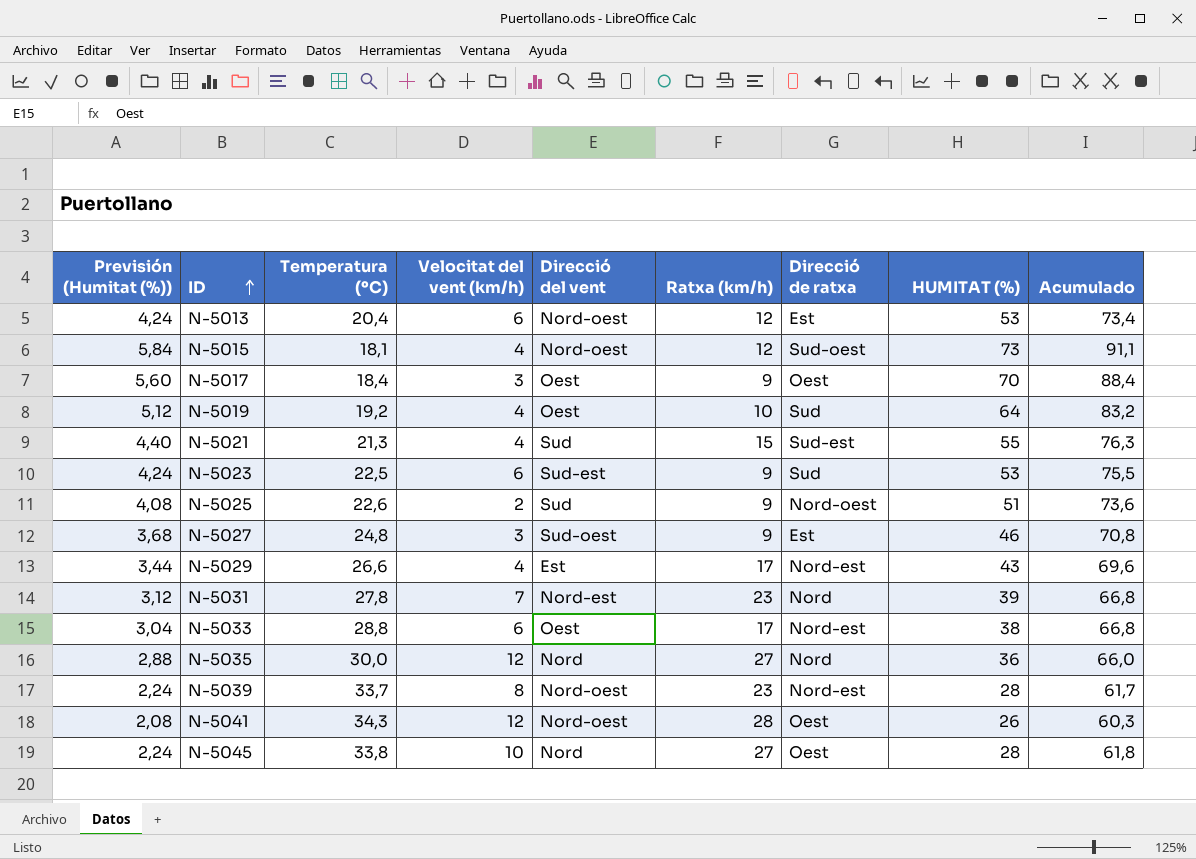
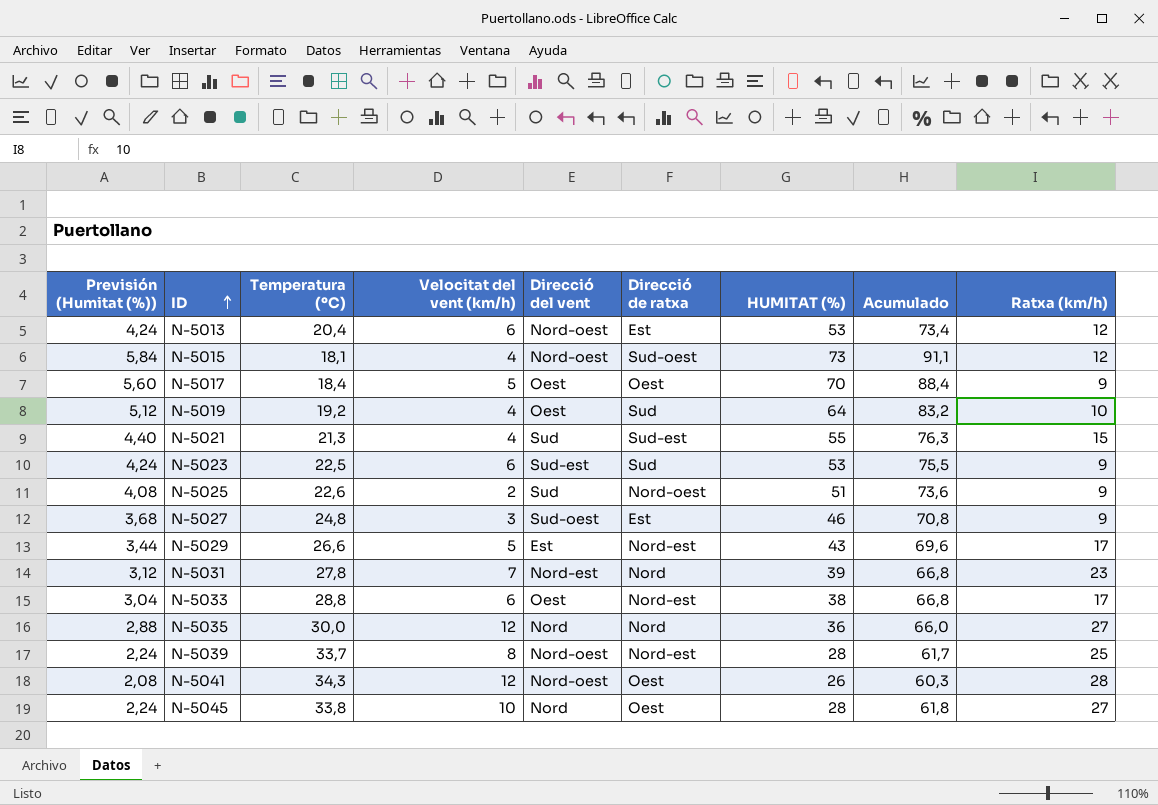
column Ratxa (km/h) | position: 6 -> 9
N-5017 | Velocitat del vent (km/h): 3 -> 5
N-5029 | Velocitat del vent (km/h): 4 -> 5
N-5039 | Ratxa (km/h): 23 -> 25

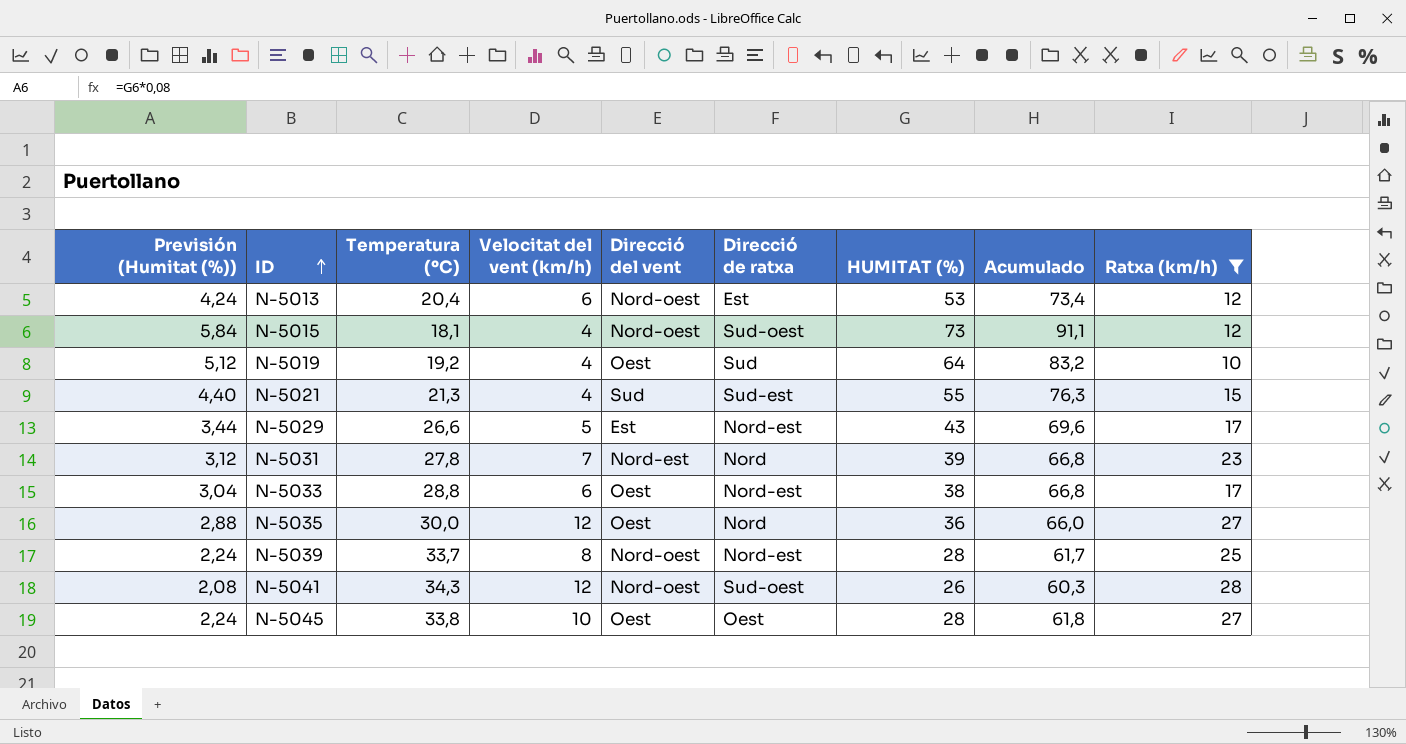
filter: none -> Ratxa (km/h) != 9
N-5035 | Direcció del vent: Nord -> Oest
N-5041 | Direcció de ratxa: Oest -> Sud-oest
N-5045 | Direcció del vent: Nord -> Oest

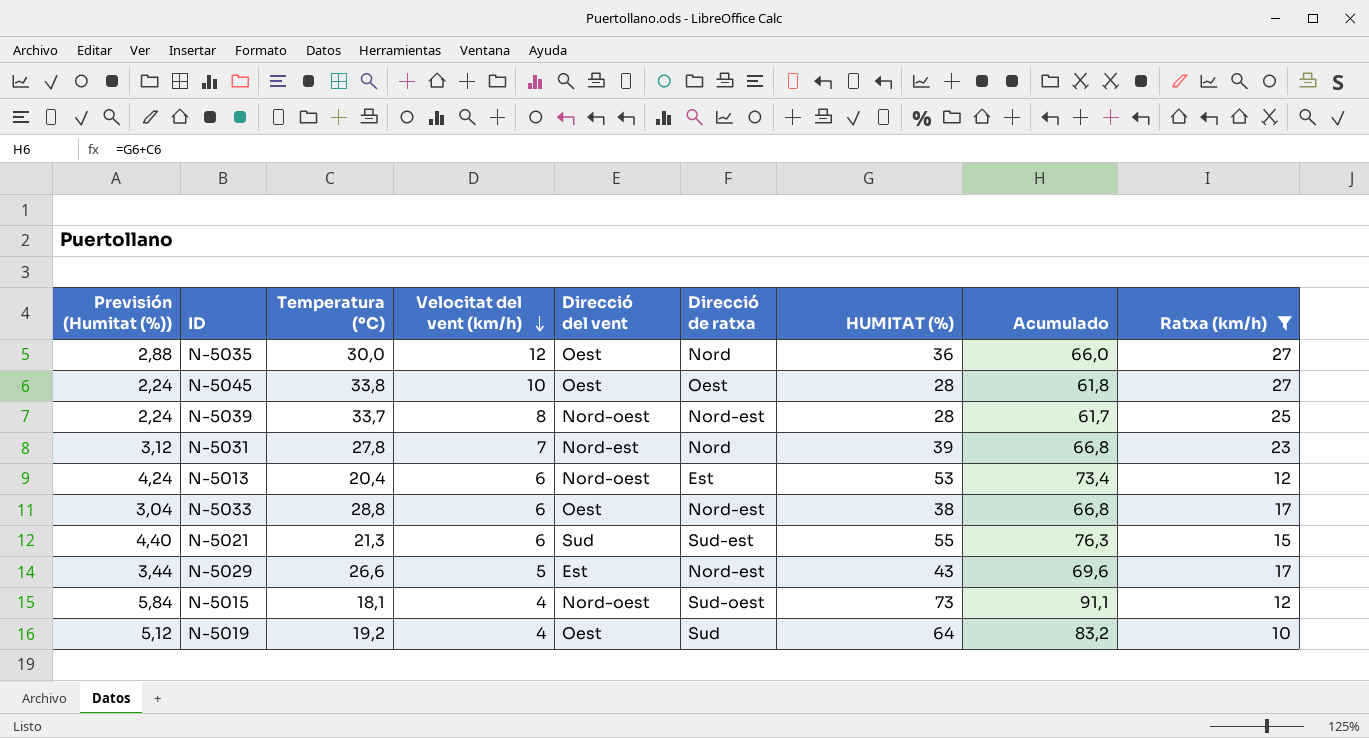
row order: ID ascending -> Velocitat del vent (km/h) descending
row N-5041: 2,08 | 34,3 | 12 | Nord-oest | Sud-oest | 26 | 60,3 | 28 -> none
N-5021 | Velocitat del vent (km/h): 4 -> 6

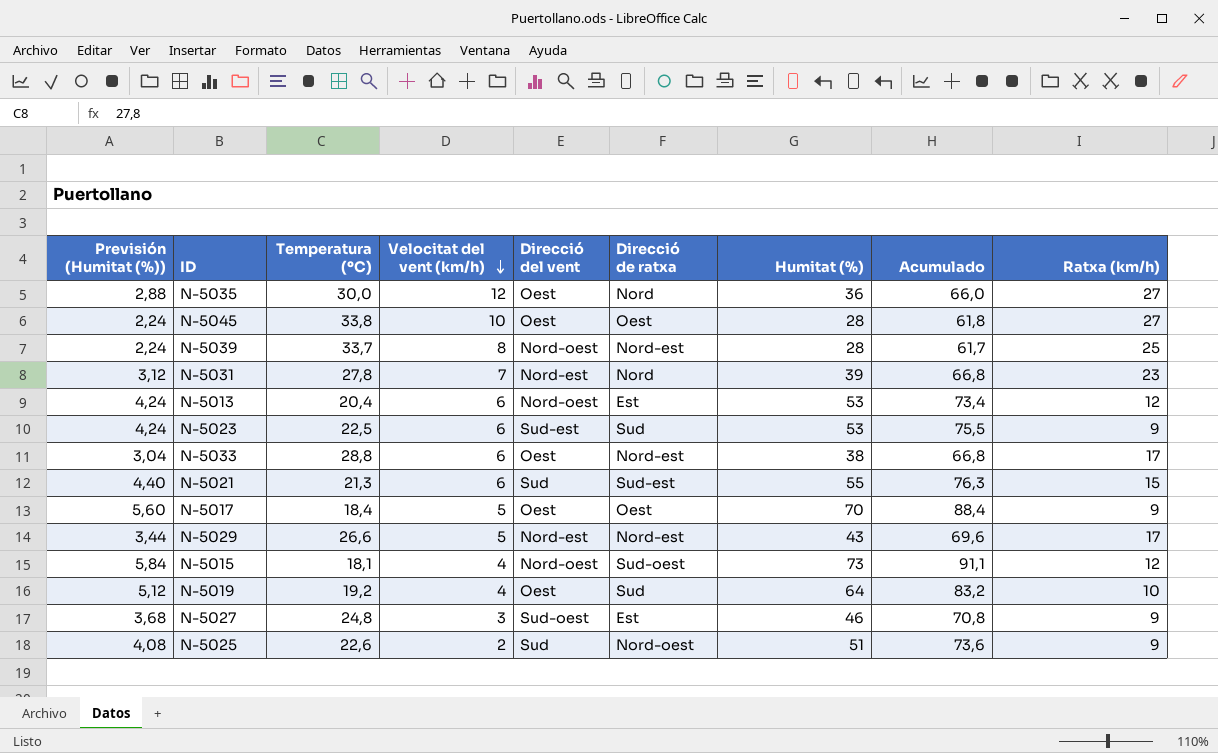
filter: Ratxa (km/h) != 9 -> none
column name: HUMITAT (%) -> Humitat (%)
N-5029 | Direcció del vent: Est -> Nord-est

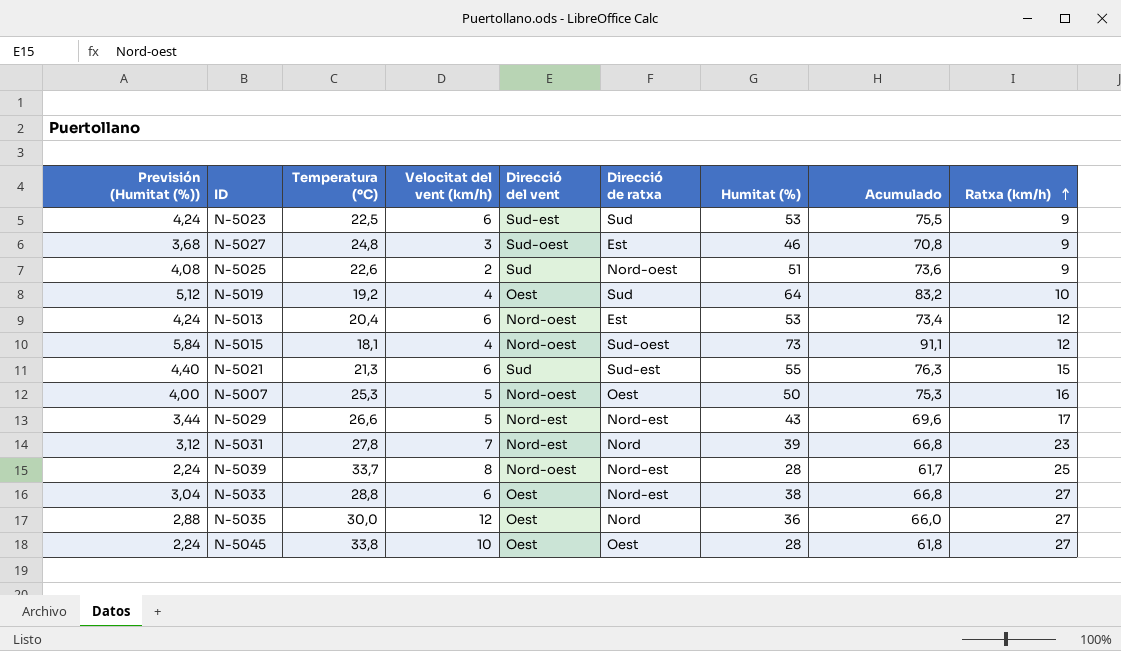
row order: Velocitat del vent (km/h) descending -> Ratxa (km/h) ascending
row N-5017: 5,60 | 18,4 | 5 | Oest | Oest | 70 | 88,4 | 9 -> none
row N-5007: none -> 4,00 | 25,3 | 5 | Nord-oest | Oest | 50 | 75,3 | 16
N-5033 | Ratxa (km/h): 17 -> 27

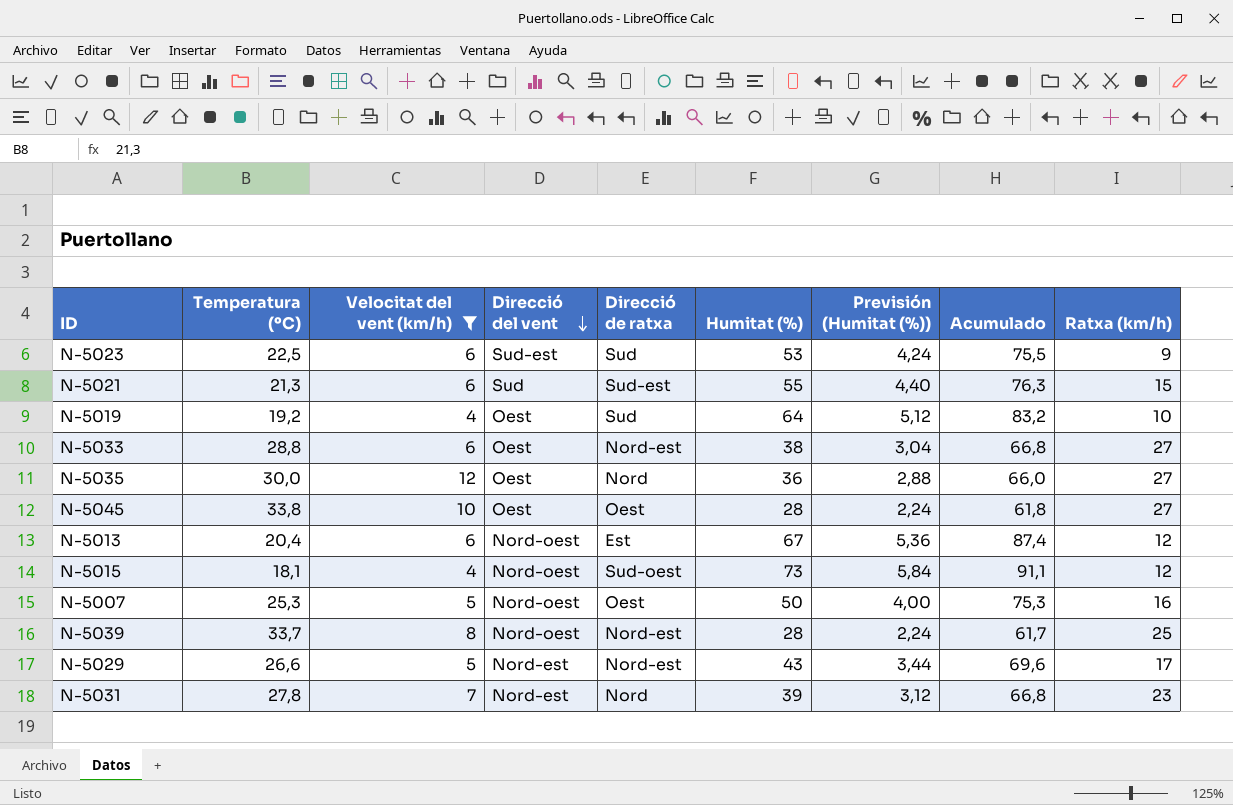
filter: none -> Velocitat del vent (km/h) >= 4
row order: Ratxa (km/h) ascending -> Direcció del vent descending
column Previsión (Humitat (%)) | position: 1 -> 7
N-5013 | Humitat (%): 53 -> 67
N-5013 | Previsión (Humitat (%)): 4,24 -> 5,36
N-5013 | Acumulado: 73,4 -> 87,4

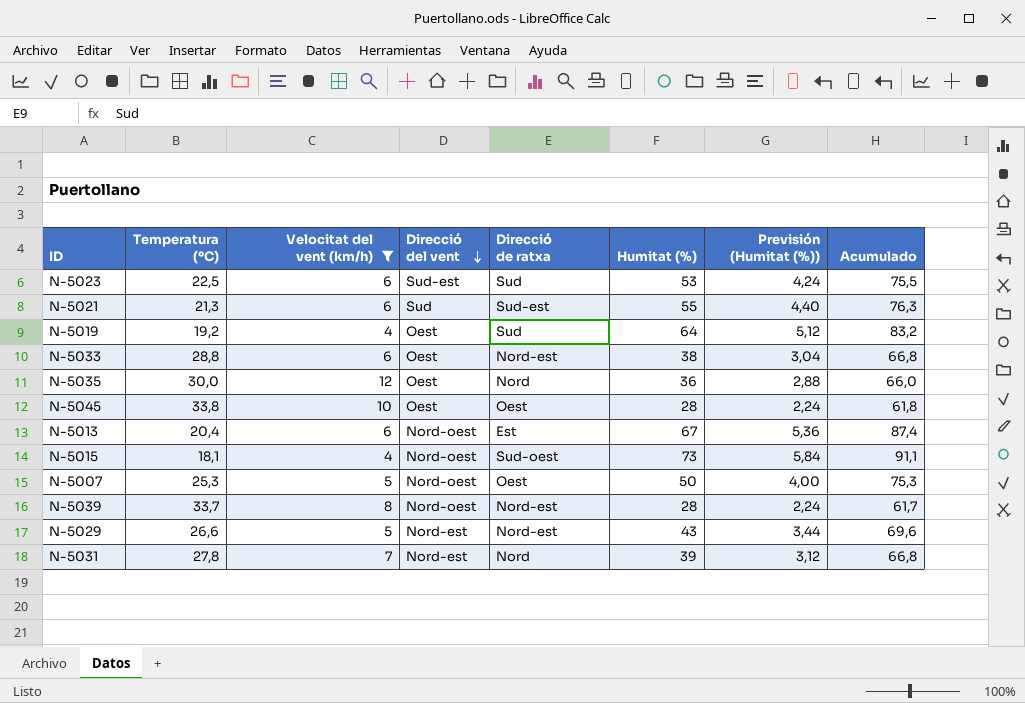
column Ratxa (km/h) | position: 9 -> none

